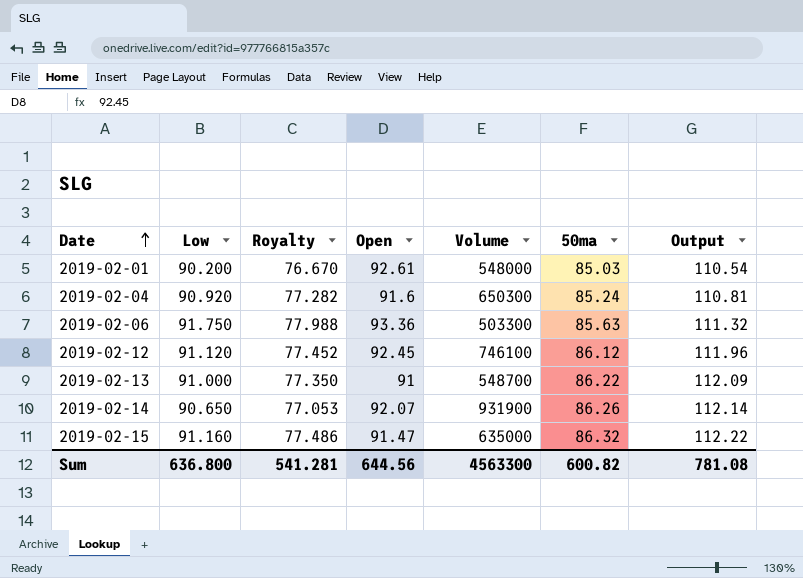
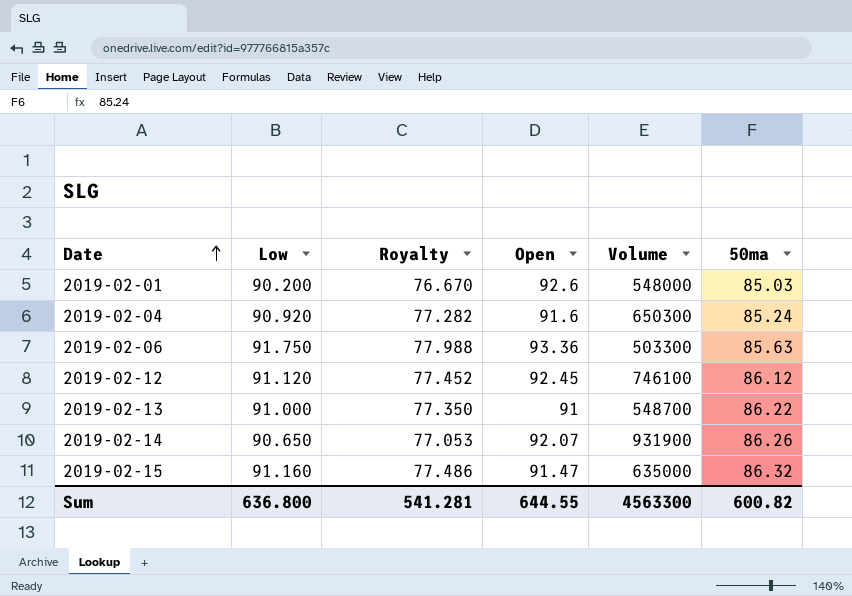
column Output | formula: [50ma] * 1.3 -> none
2019-02-01 | Open: 92.61 -> 92.6
Sum | Open: 644.56 -> 644.55

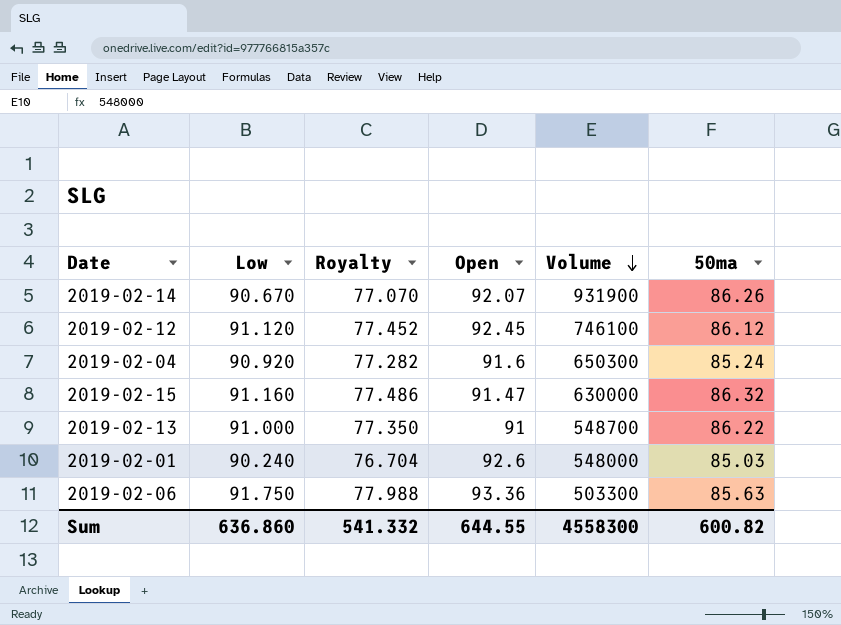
row order: Date ascending -> Volume descending
2019-02-14 | Low: 90.650 -> 90.670
2019-02-14 | Royalty: 77.053 -> 77.070
2019-02-15 | Volume: 635000 -> 630000
2019-02-01 | Low: 90.200 -> 90.240
2019-02-01 | Royalty: 76.670 -> 76.704
Sum | Low: 636.800 -> 636.860
Sum | Royalty: 541.281 -> 541.332
Sum | Volume: 4563300 -> 4558300

